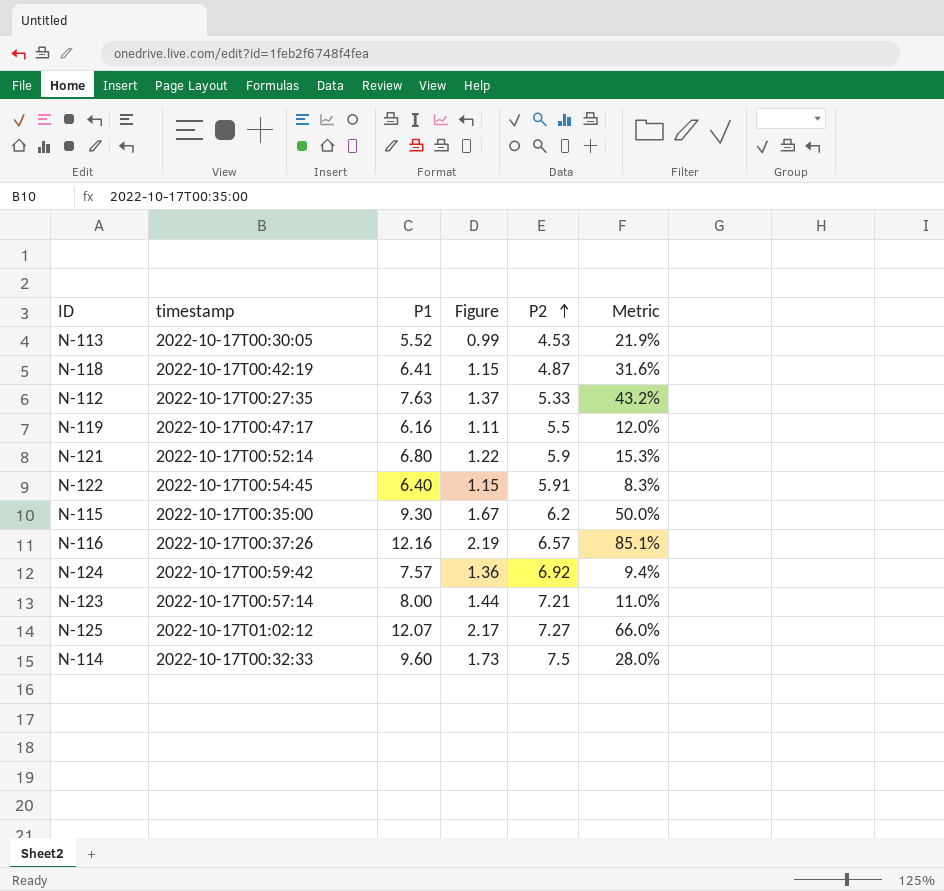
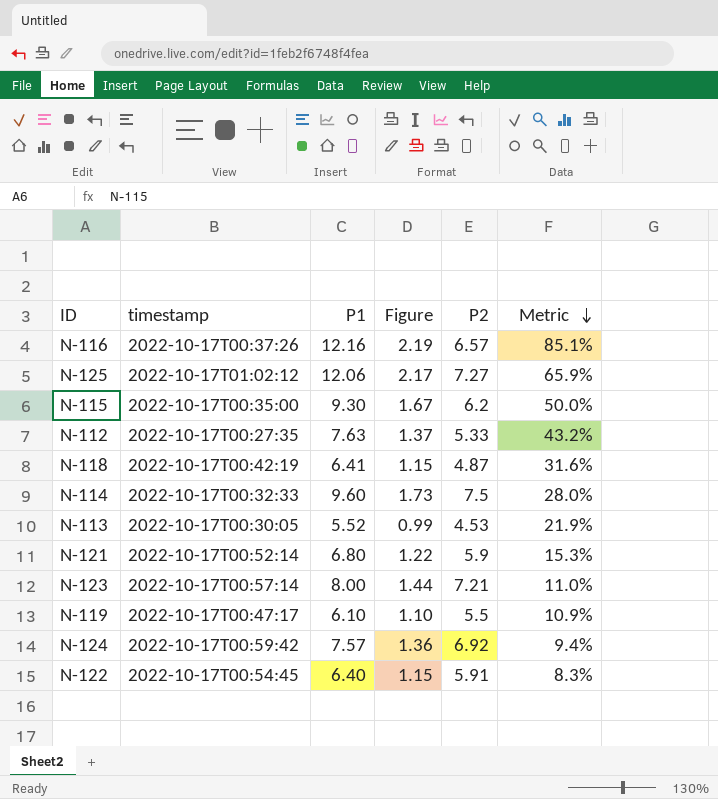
row order: P2 ascending -> Metric descending
N-125 | P1: 12.07 -> 12.06
N-125 | Metric: 66.0% -> 65.9%
N-119 | P1: 6.16 -> 6.10
N-119 | Figure: 1.11 -> 1.10
N-119 | Metric: 12.0% -> 10.9%

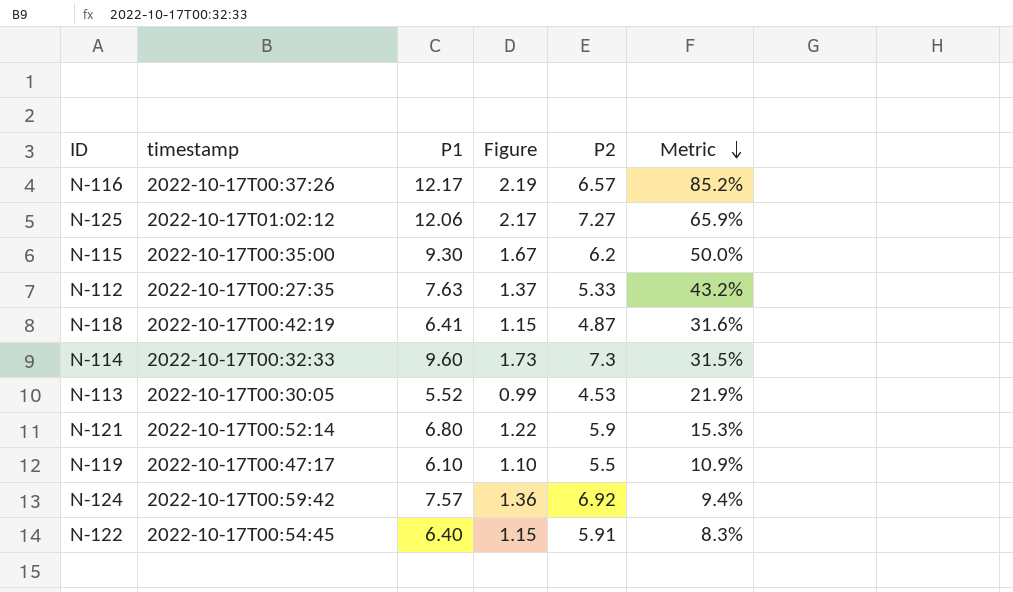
row N-123: 2022-10-17T00:57:14 | 8.00 | 1.44 | 7.21 | 11.0% -> none
N-116 | P1: 12.16 -> 12.17
N-116 | Metric: 85.1% -> 85.2%
N-114 | P2: 7.5 -> 7.3
N-114 | Metric: 28.0% -> 31.5%

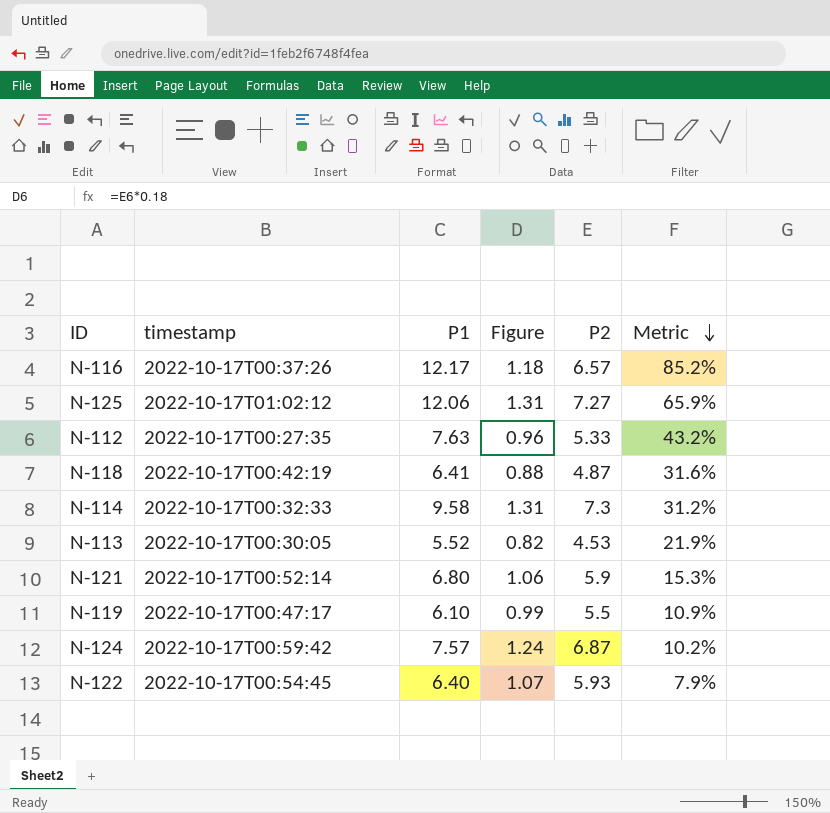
column Figure | formula: [P1] * 0.18 -> [P2] * 0.18
row N-115: 2022-10-17T00:35:00 | 9.30 | 1.67 | 6.2 | 50.0% -> none
N-114 | P1: 9.60 -> 9.58
N-114 | Metric: 31.5% -> 31.2%
N-124 | P2: 6.92 -> 6.87
N-124 | Metric: 9.4% -> 10.2%
N-122 | P2: 5.91 -> 5.93
N-122 | Metric: 8.3% -> 7.9%

